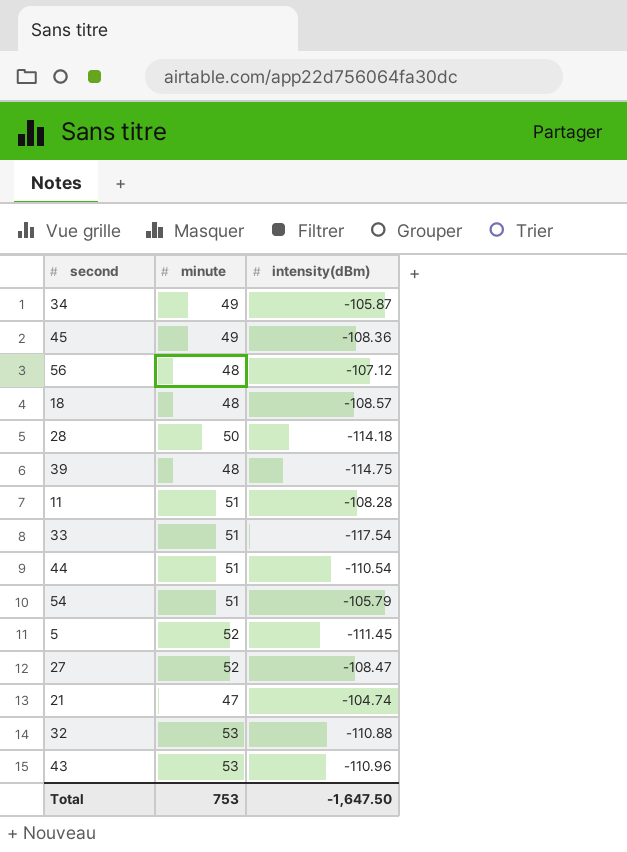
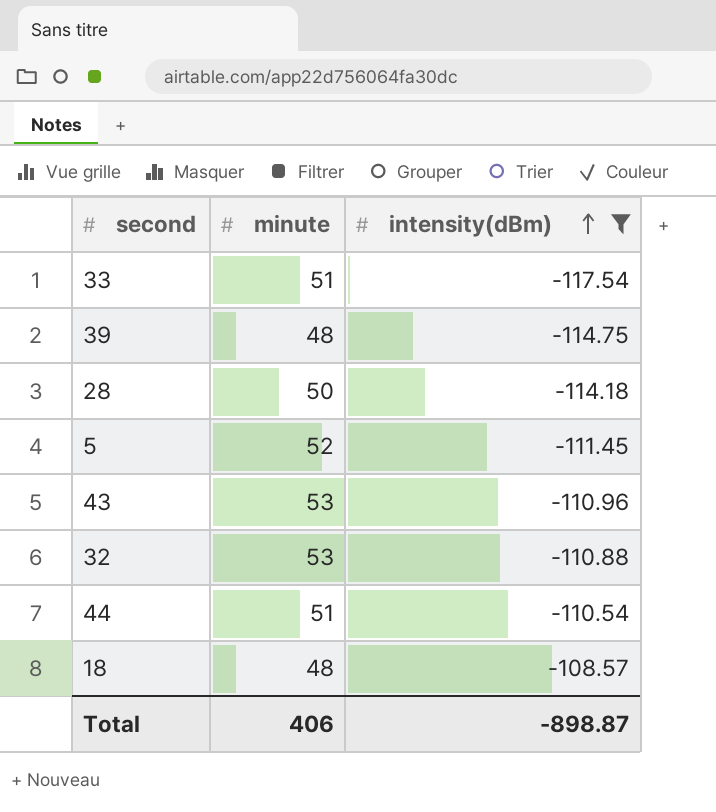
filter: none -> intensity(dBm) <= -108.57
row order: none -> intensity(dBm) ascending
Total | minute: 753 -> 406
Total | intensity(dBm): -1,647.50 -> -898.87

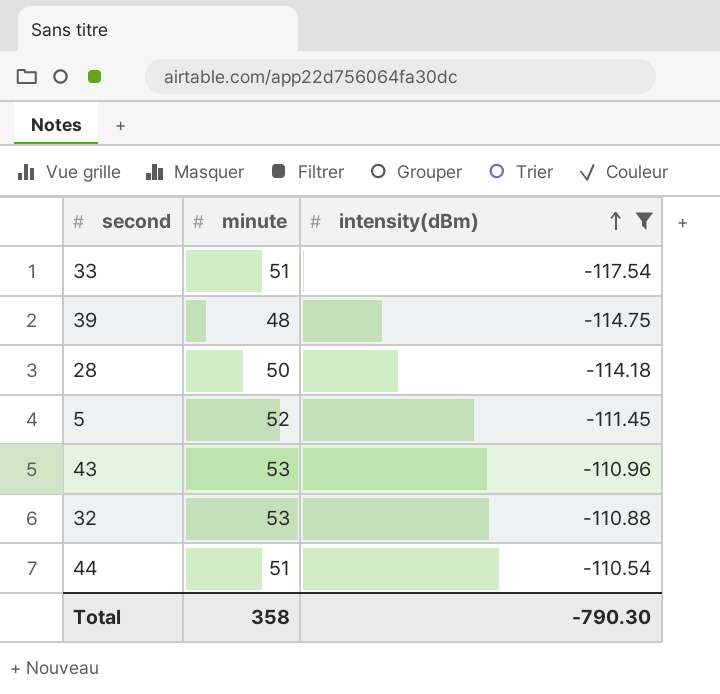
row 18: 48 | -108.57 -> none
Total | minute: 406 -> 358
Total | intensity(dBm): -898.87 -> -790.30

